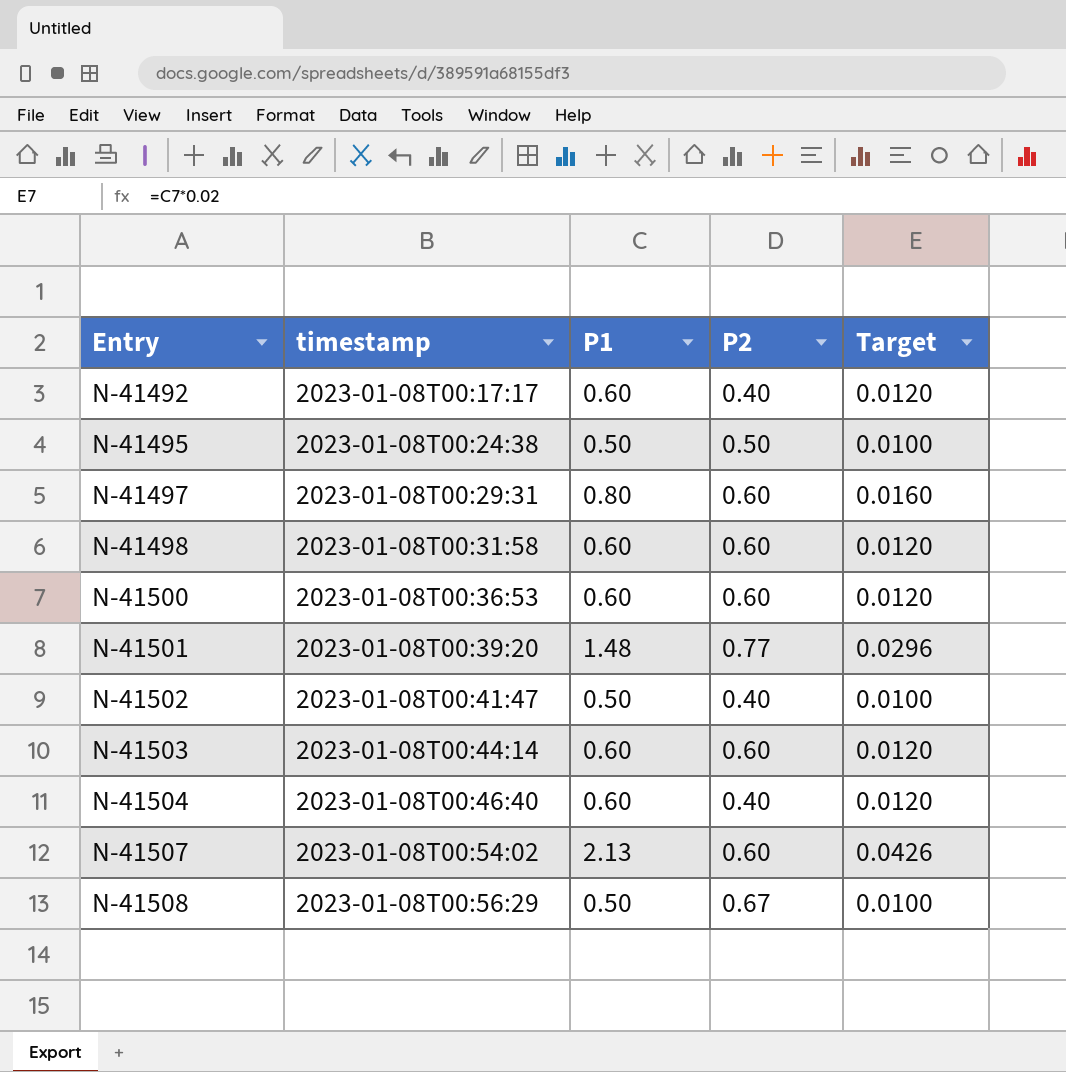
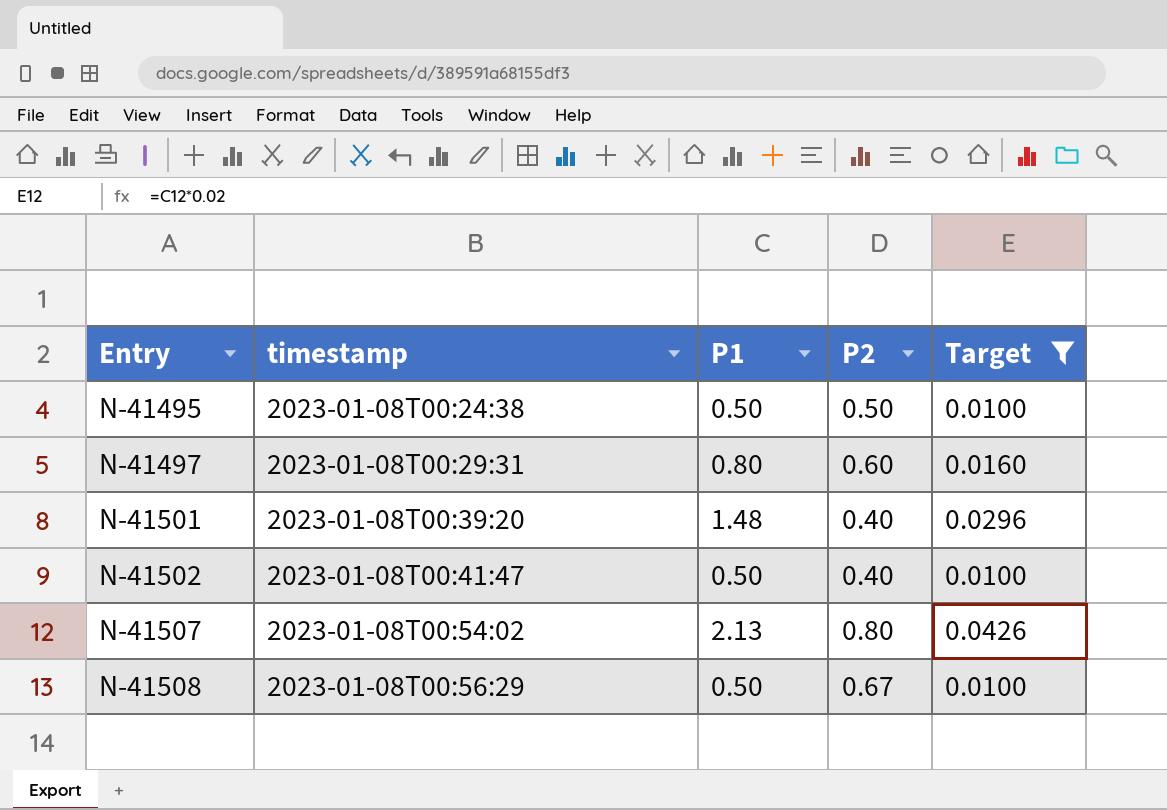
filter: none -> Target != 0.0120
N-41501 | P2: 0.77 -> 0.40
N-41507 | P2: 0.60 -> 0.80

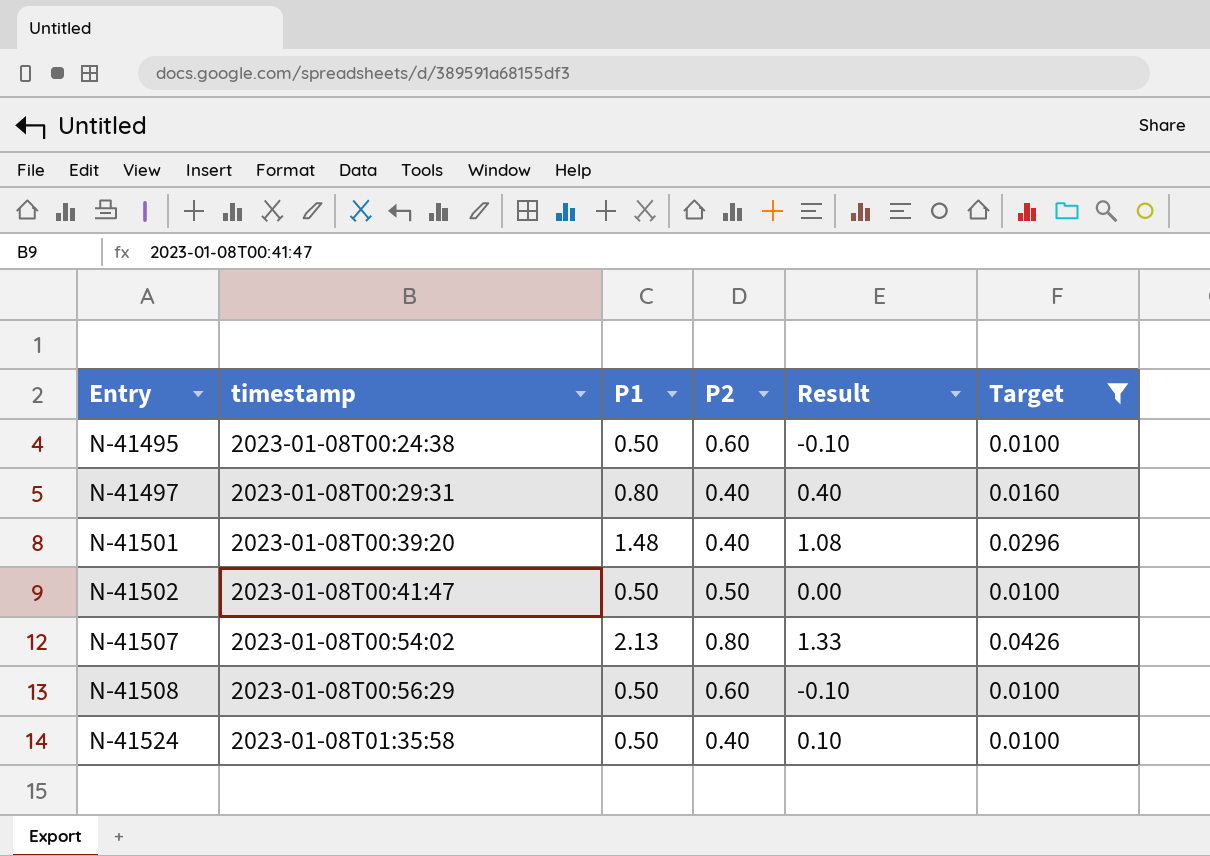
column Result | formula: none -> [P1] - [P2]
N-41495 | P2: 0.50 -> 0.60
N-41497 | P2: 0.60 -> 0.40
N-41502 | P2: 0.40 -> 0.50
N-41508 | P2: 0.67 -> 0.60
row N-41524: none -> 2023-01-08T01:35:58 | 0.50 | 0.40 | 0.10 | 0.0100

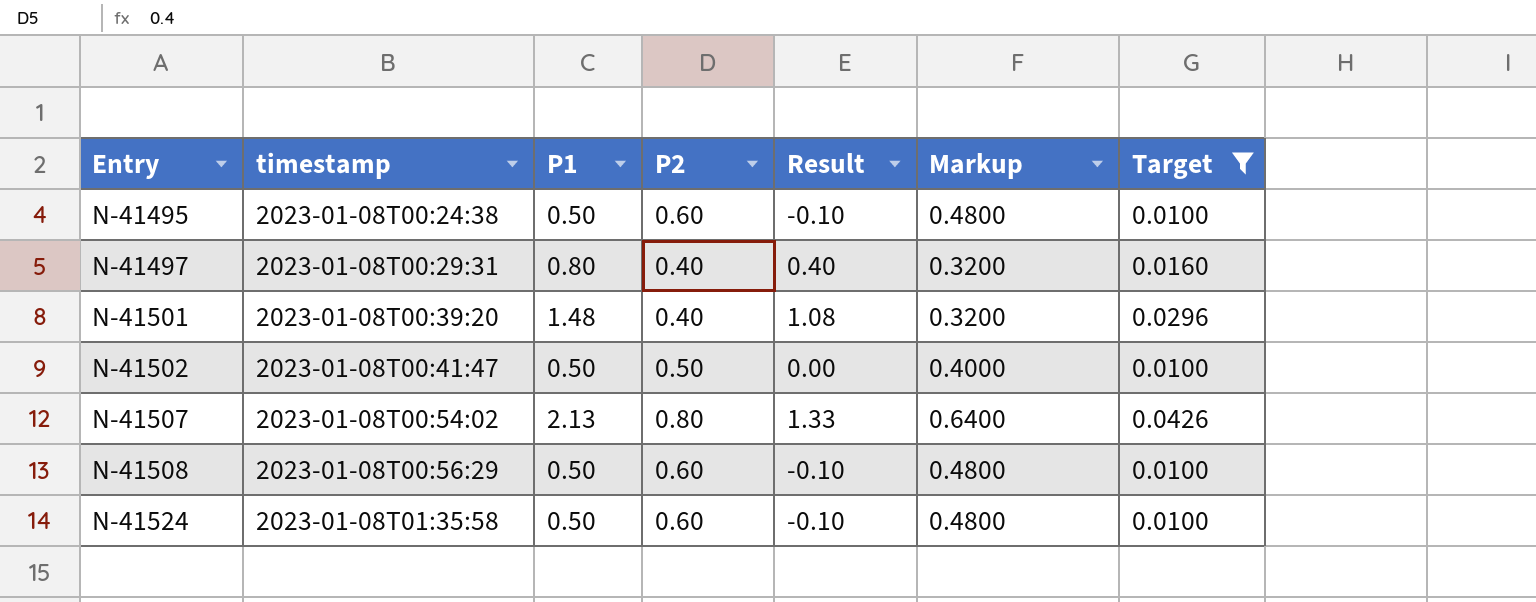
column Markup | formula: none -> [P2] * 0.8
N-41524 | P2: 0.40 -> 0.60
N-41524 | Result: 0.10 -> -0.10

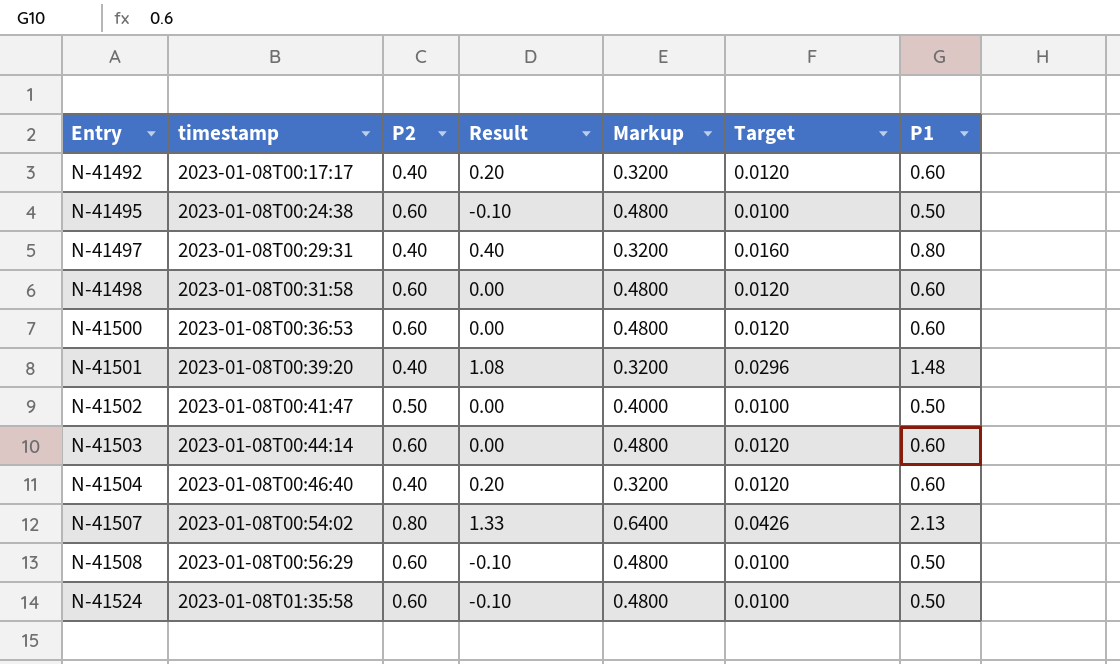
filter: Target != 0.0120 -> none
column P1 | position: 3 -> 7

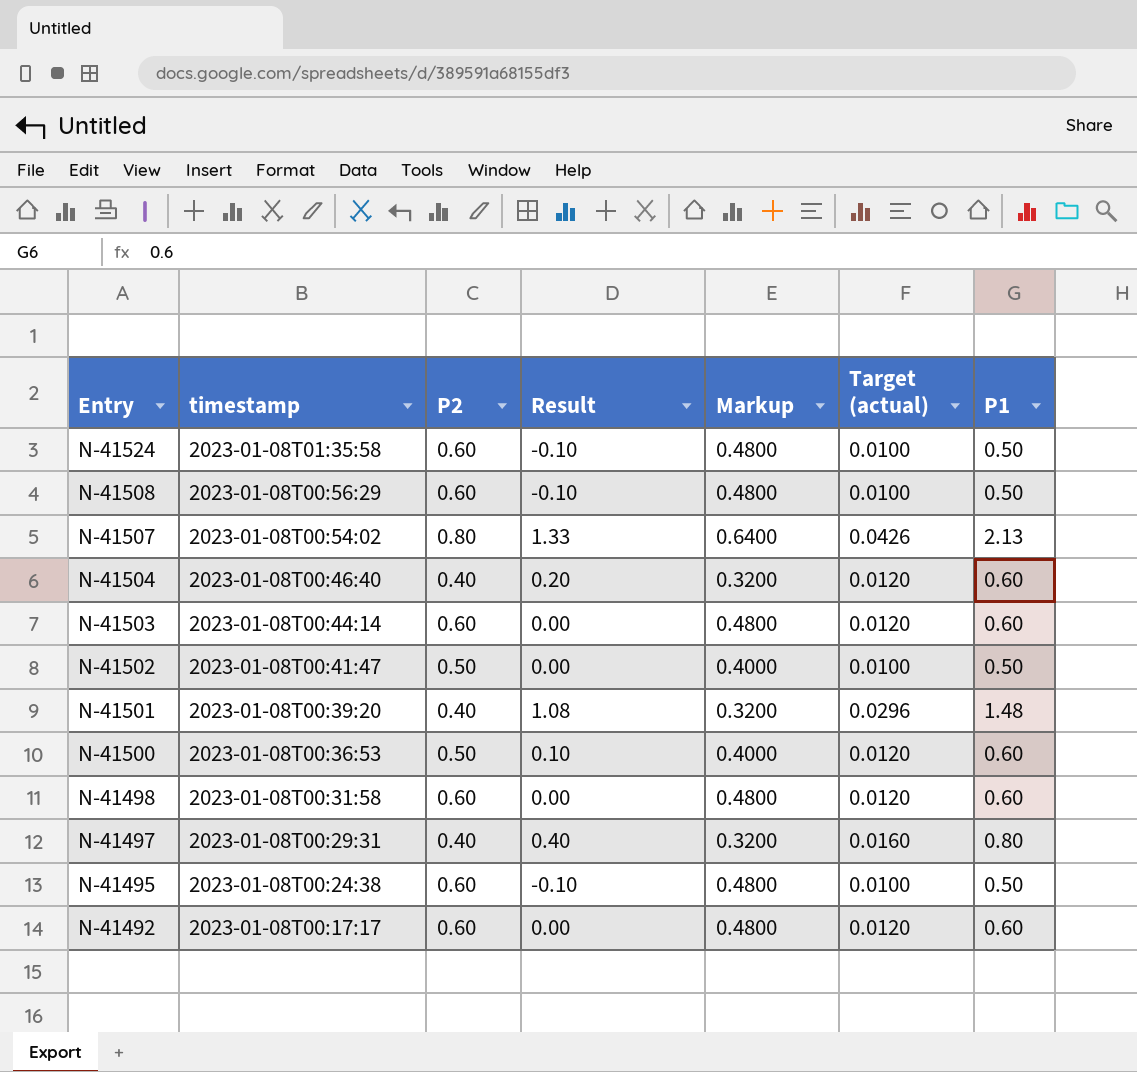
row order: Entry ascending -> Entry descending
column name: Target -> Target (actual)
N-41500 | P2: 0.60 -> 0.50
N-41500 | Result: 0.00 -> 0.10
N-41500 | Markup: 0.4800 -> 0.4000
N-41492 | P2: 0.40 -> 0.60
N-41492 | Result: 0.20 -> 0.00
N-41492 | Markup: 0.3200 -> 0.4800

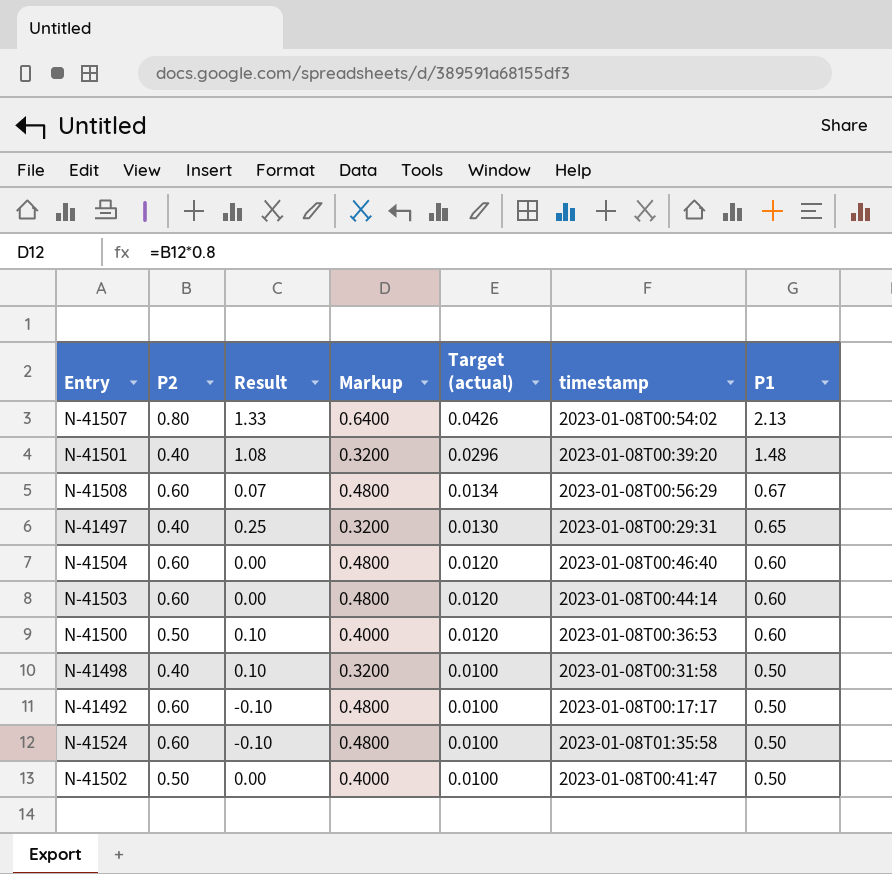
row order: Entry descending -> Target (actual) descending
column timestamp | position: 2 -> 6
row N-41495: 2023-01-08T00:24:38 | 0.60 | -0.10 | 0.4800 | 0.0100 | 0.50 -> none
N-41508 | Result: -0.10 -> 0.07
N-41508 | Target (actual): 0.0100 -> 0.0134
N-41508 | P1: 0.50 -> 0.67
N-41497 | Result: 0.40 -> 0.25
N-41497 | Target (actual): 0.0160 -> 0.0130
N-41497 | P1: 0.80 -> 0.65
N-41504 | P2: 0.40 -> 0.60
N-41504 | Result: 0.20 -> 0.00
N-41504 | Markup: 0.3200 -> 0.4800
N-41498 | P2: 0.60 -> 0.40
N-41498 | Result: 0.00 -> 0.10
N-41498 | Markup: 0.4800 -> 0.3200
N-41498 | Target (actual): 0.0120 -> 0.0100
N-41498 | P1: 0.60 -> 0.50
N-41492 | Result: 0.00 -> -0.10
N-41492 | Target (actual): 0.0120 -> 0.0100
N-41492 | P1: 0.60 -> 0.50

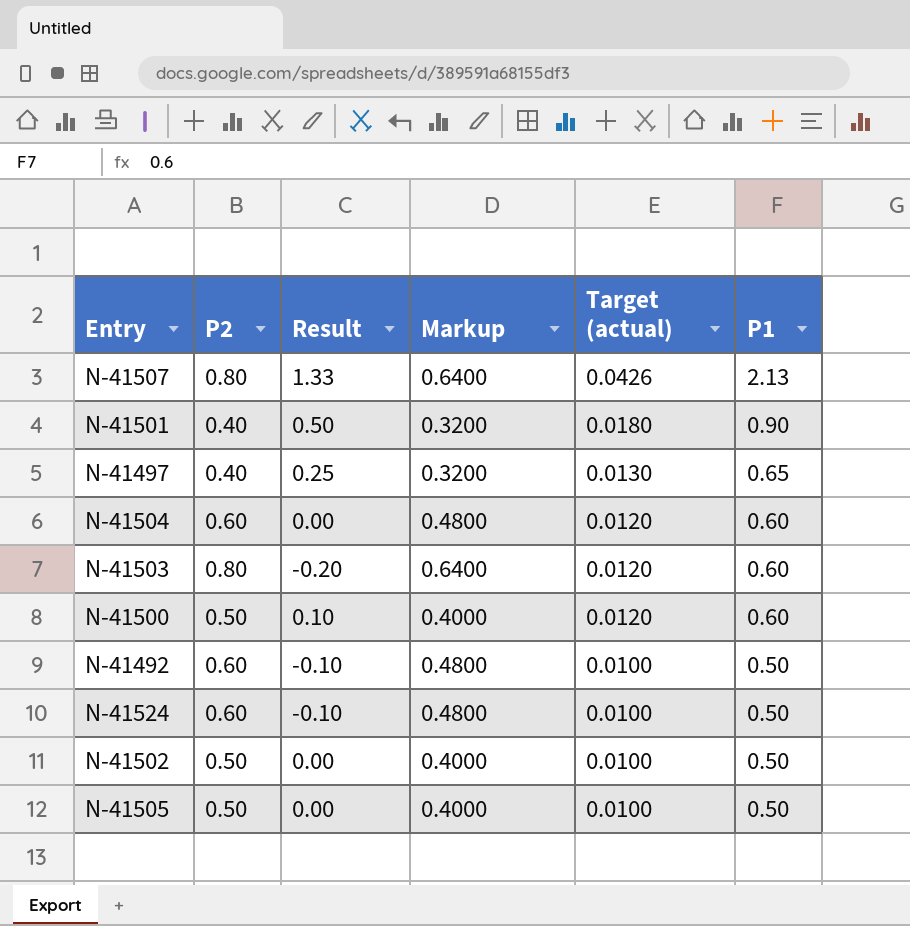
column timestamp | position: 6 -> none
row N-41508: 0.60 | 0.07 | 0.4800 | 0.0134 | 2023-01-08T00:56:29 | 0.67 -> none
row N-41498: 0.40 | 0.10 | 0.3200 | 0.0100 | 2023-01-08T00:31:58 | 0.50 -> none
N-41501 | Result: 1.08 -> 0.50
N-41501 | Target (actual): 0.0296 -> 0.0180
N-41501 | P1: 1.48 -> 0.90
N-41503 | P2: 0.60 -> 0.80
N-41503 | Result: 0.00 -> -0.20
N-41503 | Markup: 0.4800 -> 0.6400
row N-41505: none -> 0.50 | 0.00 | 0.4000 | 0.0100 | 0.50

